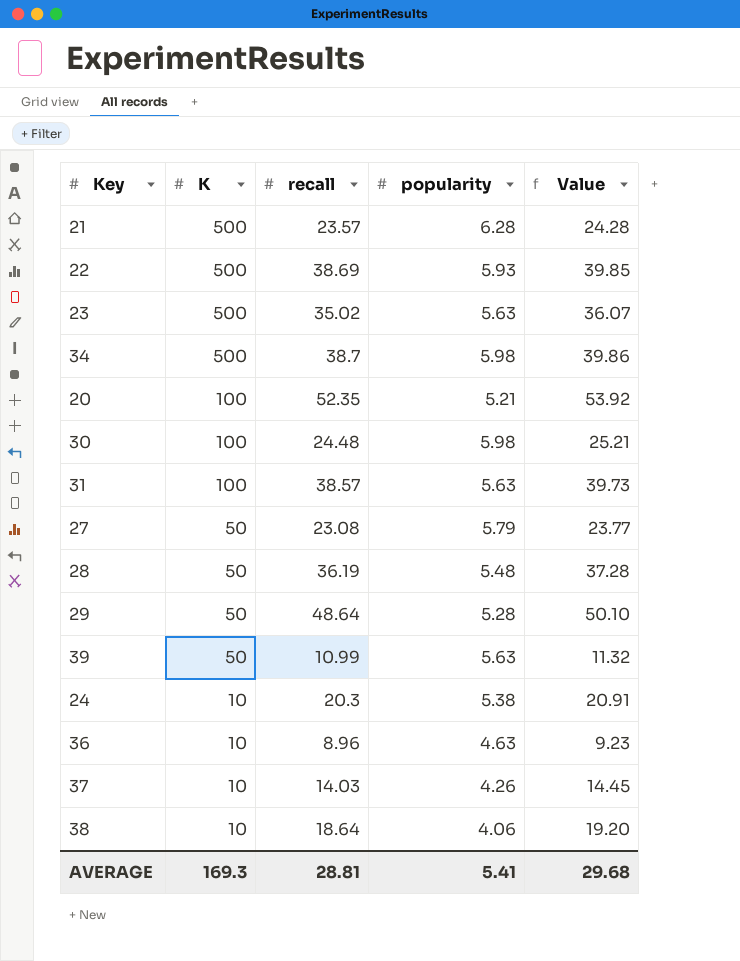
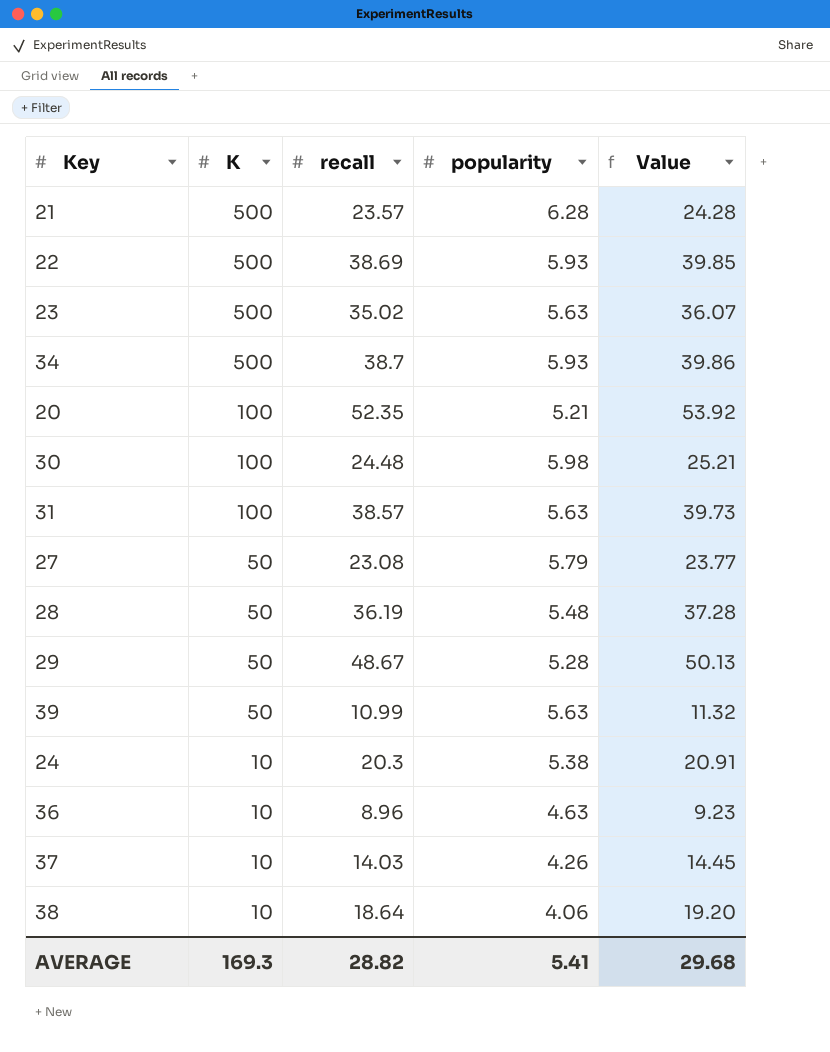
34 | popularity: 5.98 -> 5.93
29 | recall: 48.64 -> 48.67
29 | Value: 50.10 -> 50.13
AVERAGE | recall: 28.81 -> 28.82

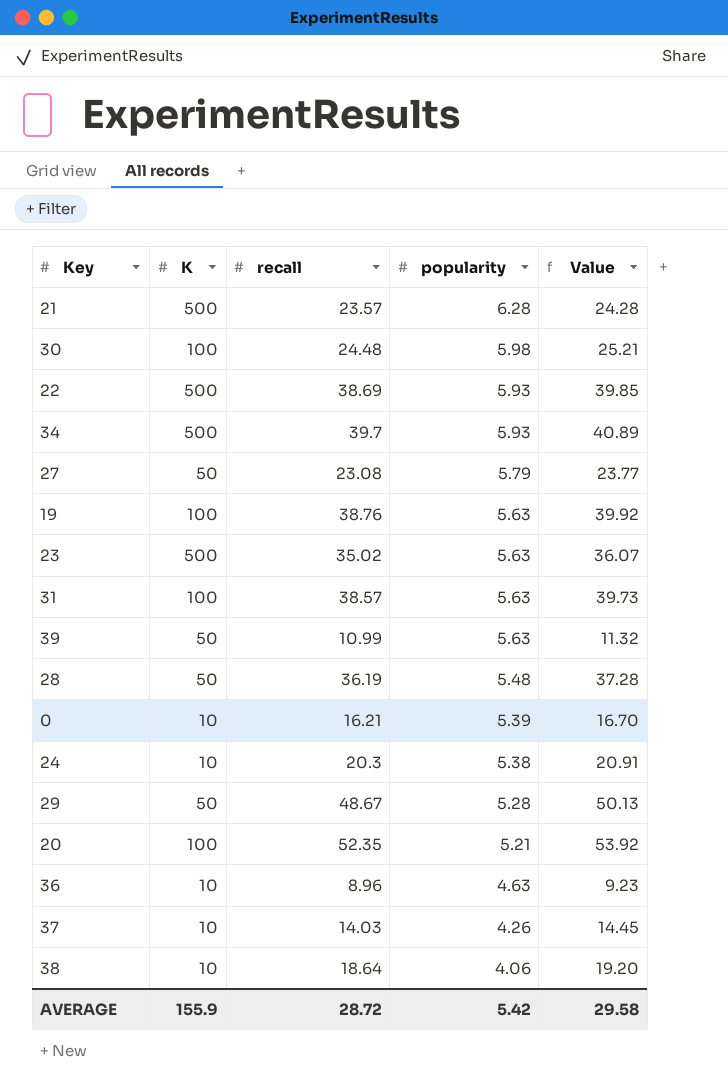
row order: K descending -> popularity descending
34 | recall: 38.7 -> 39.7
34 | Value: 39.86 -> 40.89
row 19: none -> 100 | 38.76 | 5.63 | 39.92
row 0: none -> 10 | 16.21 | 5.39 | 16.70
AVERAGE | K: 169.3 -> 155.9
AVERAGE | recall: 28.82 -> 28.72
AVERAGE | popularity: 5.41 -> 5.42
AVERAGE | Value: 29.68 -> 29.58

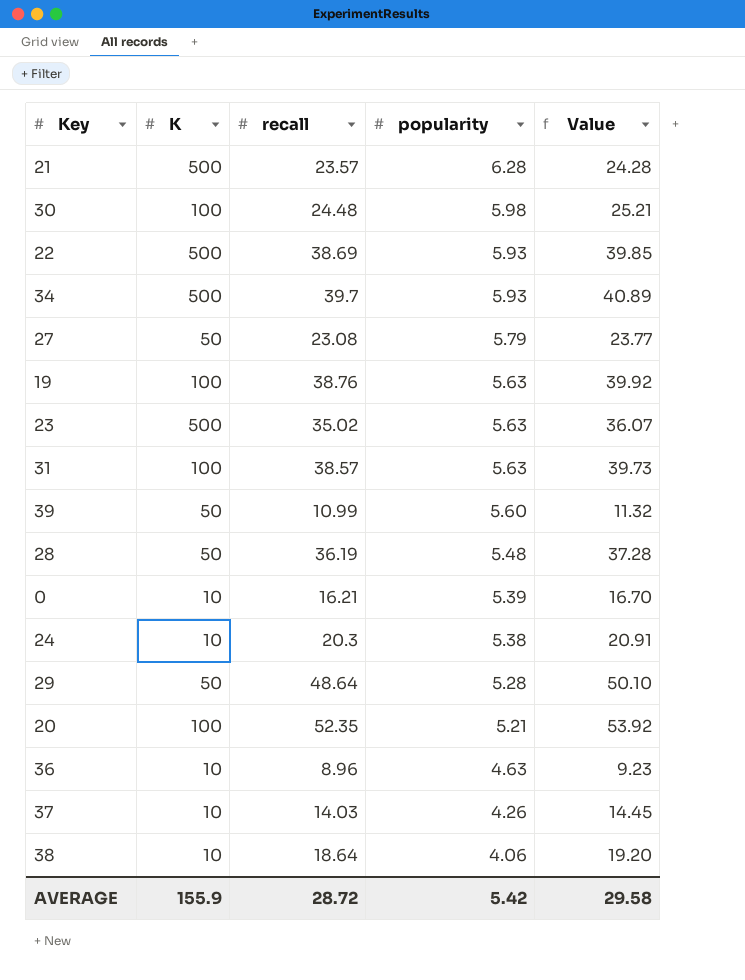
39 | popularity: 5.63 -> 5.60
29 | recall: 48.67 -> 48.64
29 | Value: 50.13 -> 50.10

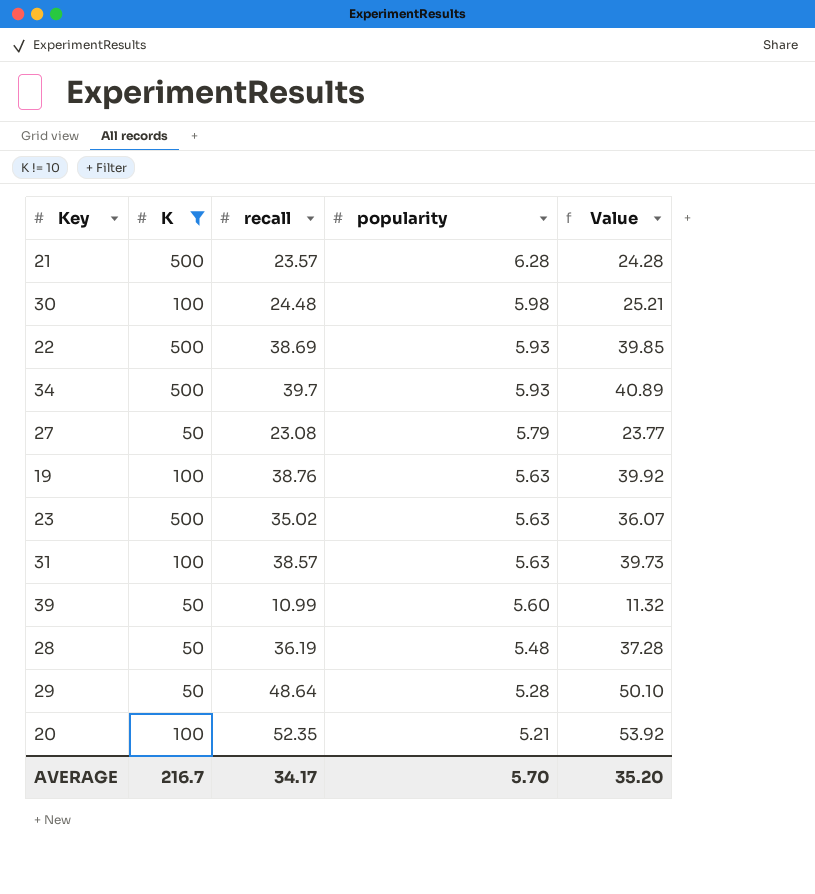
filter: none -> K != 10
AVERAGE | K: 155.9 -> 216.7
AVERAGE | recall: 28.72 -> 34.17
AVERAGE | popularity: 5.42 -> 5.70
AVERAGE | Value: 29.58 -> 35.20

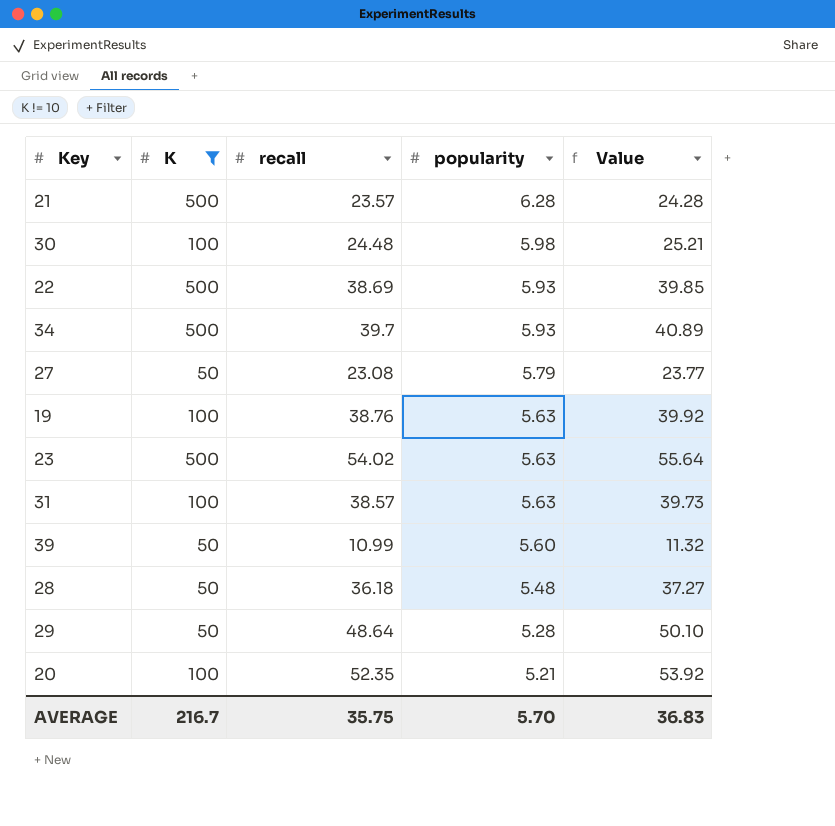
23 | recall: 35.02 -> 54.02
23 | Value: 36.07 -> 55.64
28 | recall: 36.19 -> 36.18
28 | Value: 37.28 -> 37.27
AVERAGE | recall: 34.17 -> 35.75
AVERAGE | Value: 35.20 -> 36.83

